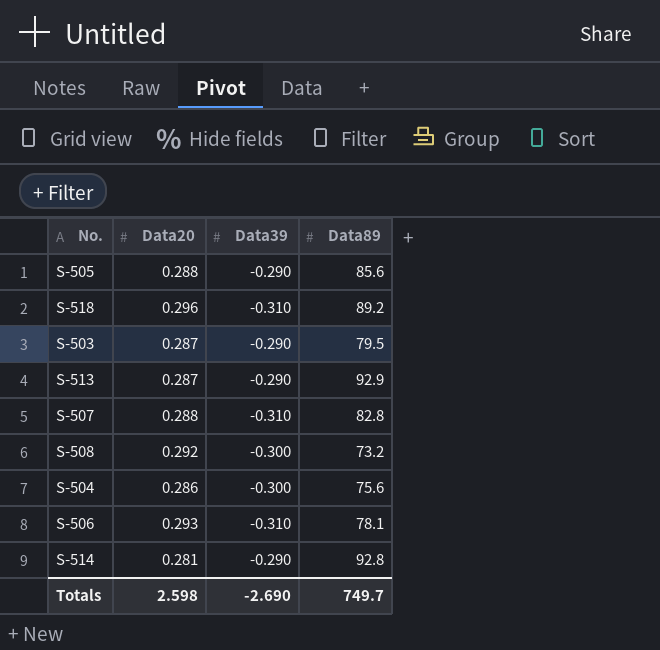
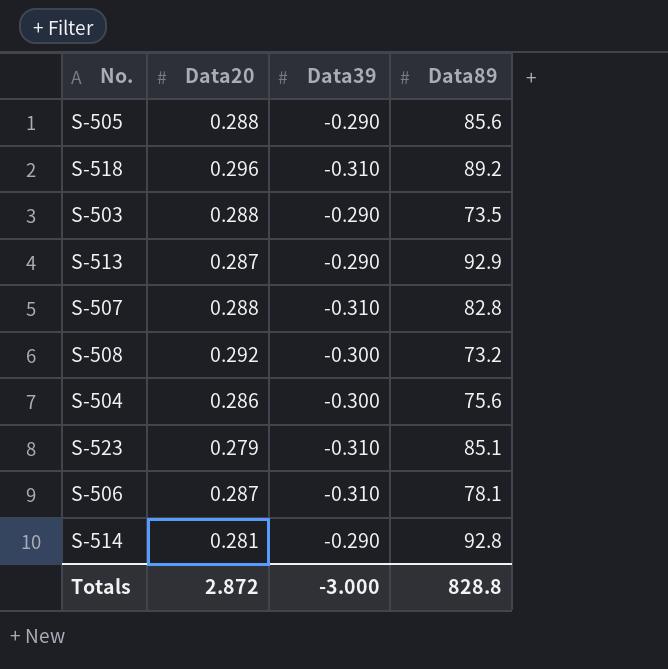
S-503 | Data20: 0.287 -> 0.288
S-503 | Data89: 79.5 -> 73.5
row S-523: none -> 0.279 | -0.310 | 85.1
S-506 | Data20: 0.293 -> 0.287
Totals | Data20: 2.598 -> 2.872
Totals | Data39: -2.690 -> -3.000
Totals | Data89: 749.7 -> 828.8

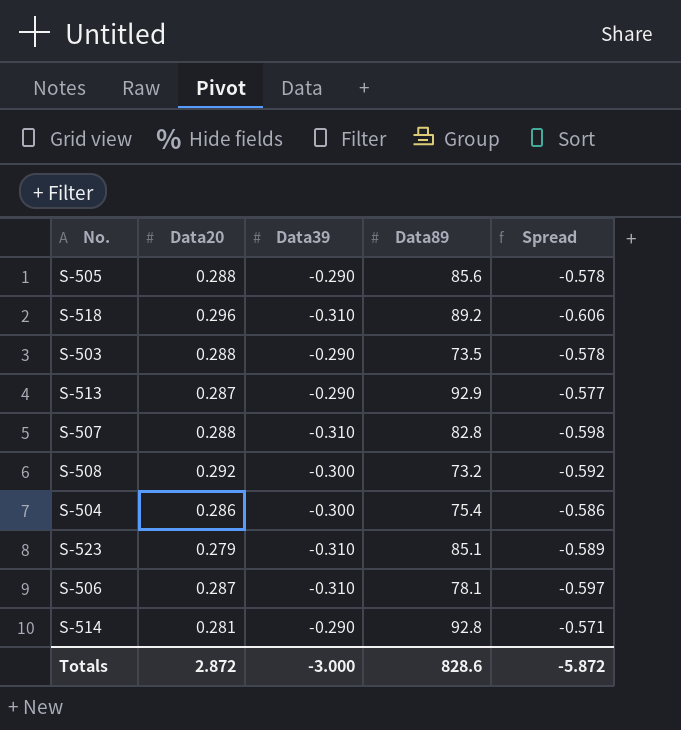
column Spread | formula: none -> [Data39] - [Data20]
S-504 | Data89: 75.6 -> 75.4
Totals | Data89: 828.8 -> 828.6

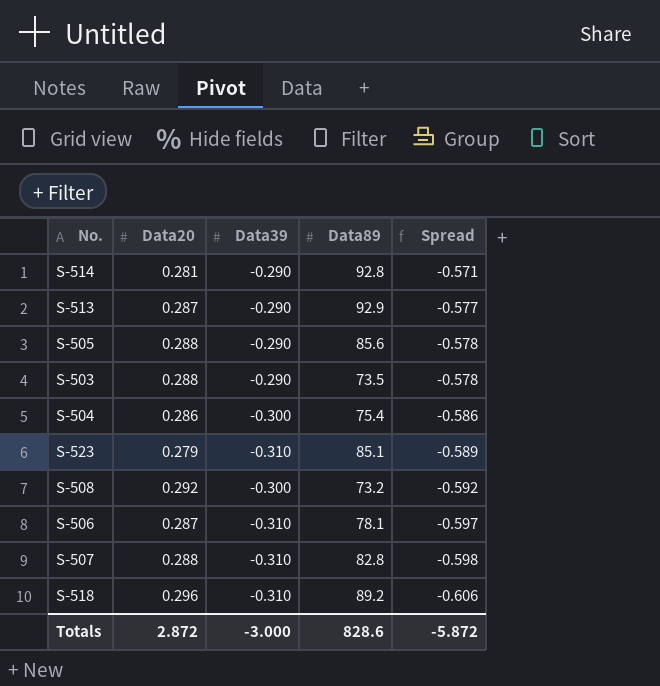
row order: none -> Spread descending

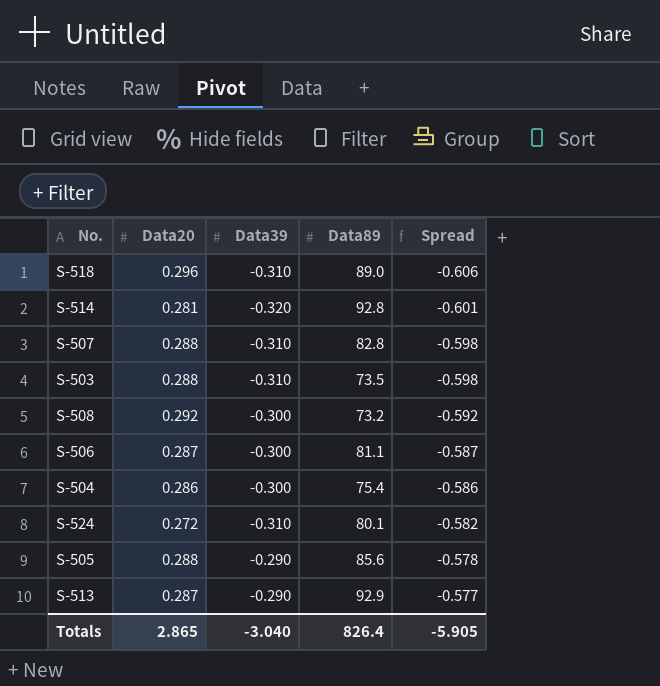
row order: Spread descending -> Spread ascending
row S-523: 0.279 | -0.310 | 85.1 | -0.589 -> none
S-518 | Data89: 89.2 -> 89.0
S-514 | Data39: -0.290 -> -0.320
S-514 | Spread: -0.571 -> -0.601
S-503 | Data39: -0.290 -> -0.310
S-503 | Spread: -0.578 -> -0.598
S-506 | Data39: -0.310 -> -0.300
S-506 | Data89: 78.1 -> 81.1
S-506 | Spread: -0.597 -> -0.587
row S-524: none -> 0.272 | -0.310 | 80.1 | -0.582
Totals | Data20: 2.872 -> 2.865
Totals | Data39: -3.000 -> -3.040
Totals | Data89: 828.6 -> 826.4
Totals | Spread: -5.872 -> -5.905

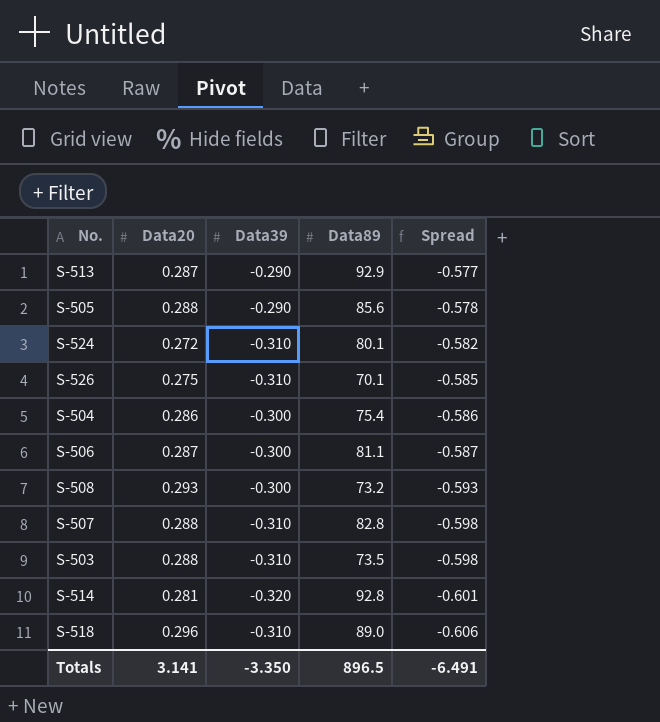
row order: Spread ascending -> Spread descending
row S-526: none -> 0.275 | -0.310 | 70.1 | -0.585
S-508 | Data20: 0.292 -> 0.293
S-508 | Spread: -0.592 -> -0.593
Totals | Data20: 2.865 -> 3.141
Totals | Data39: -3.040 -> -3.350
Totals | Data89: 826.4 -> 896.5
Totals | Spread: -5.905 -> -6.491

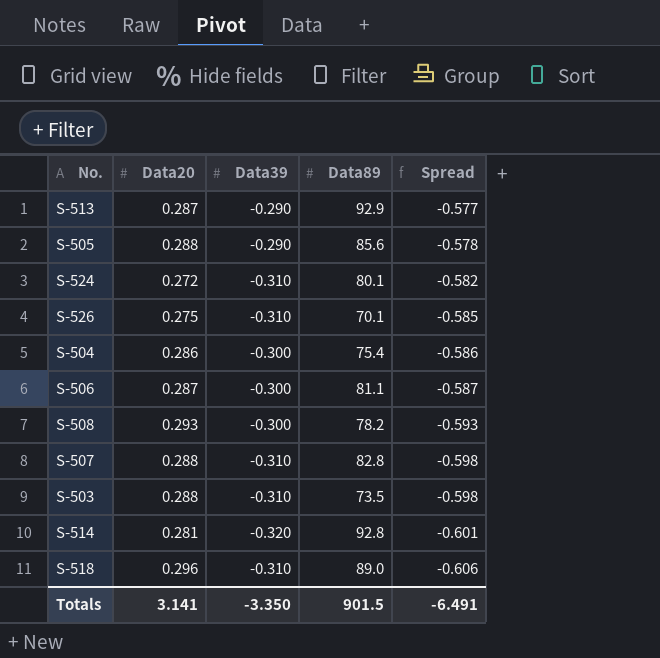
S-508 | Data89: 73.2 -> 78.2
Totals | Data89: 896.5 -> 901.5

